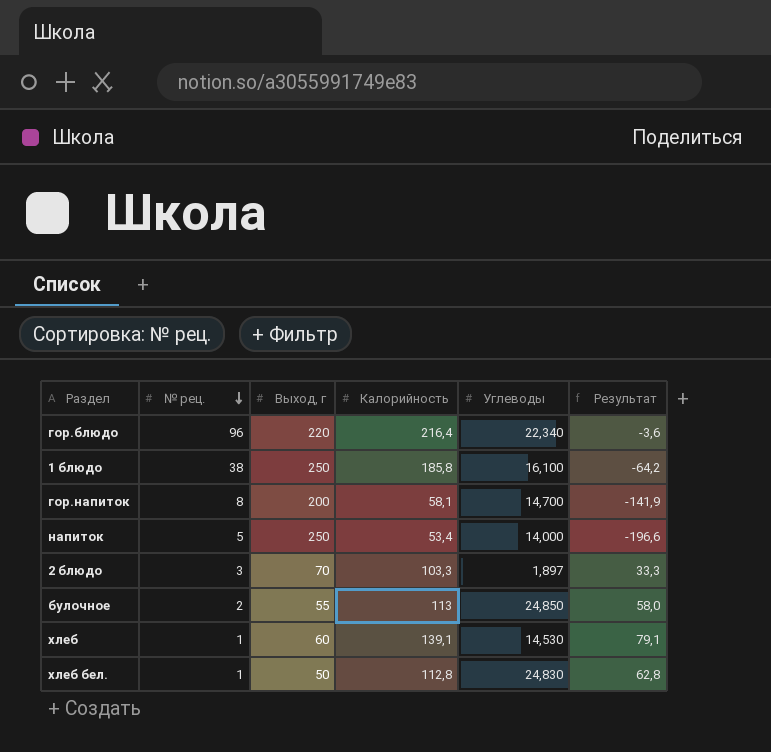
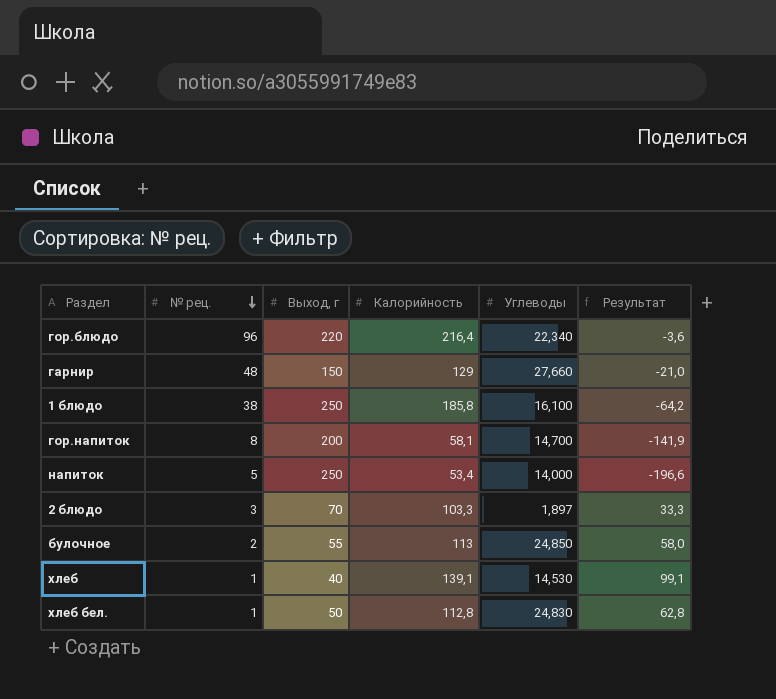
row гарнир: none -> 48 | 150 | 129 | 27,660 | -21,0
хлеб | Выход, г: 60 -> 40
хлеб | Результат: 79,1 -> 99,1

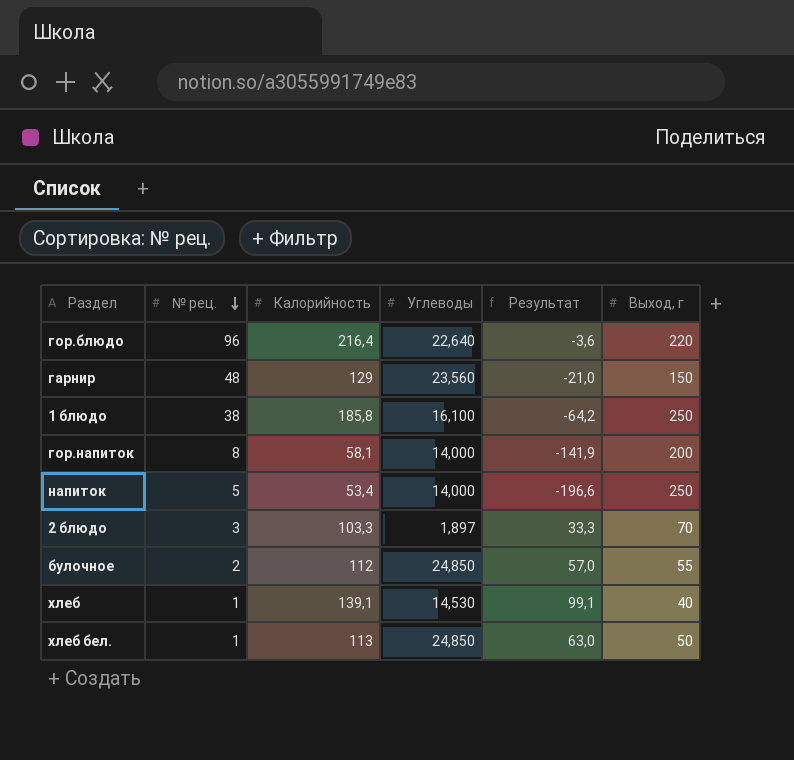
column Выход, г | position: 3 -> 6
гор.блюдо | Углеводы: 22,340 -> 22,640
гарнир | Углеводы: 27,660 -> 23,560
гор.напиток | Углеводы: 14,700 -> 14,000
булочное | Калорийность: 113 -> 112
булочное | Результат: 58,0 -> 57,0
хлеб бел. | Калорийность: 112,8 -> 113
хлеб бел. | Углеводы: 24,830 -> 24,850
хлеб бел. | Результат: 62,8 -> 63,0

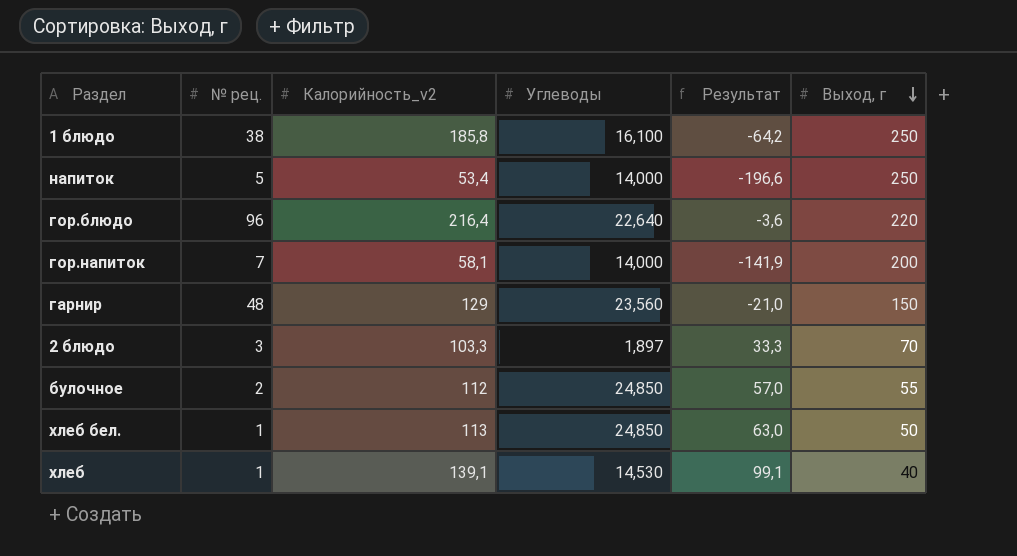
row order: № рец. descending -> Выход, г descending
column name: Калорийность -> Калорийность_v2
гор.напиток | № рец.: 8 -> 7

